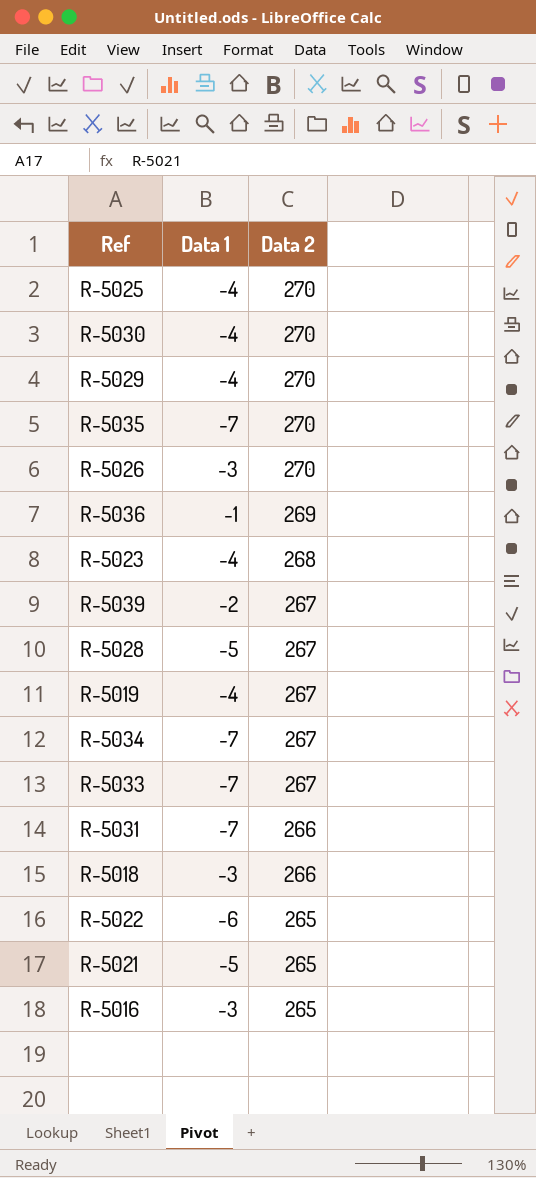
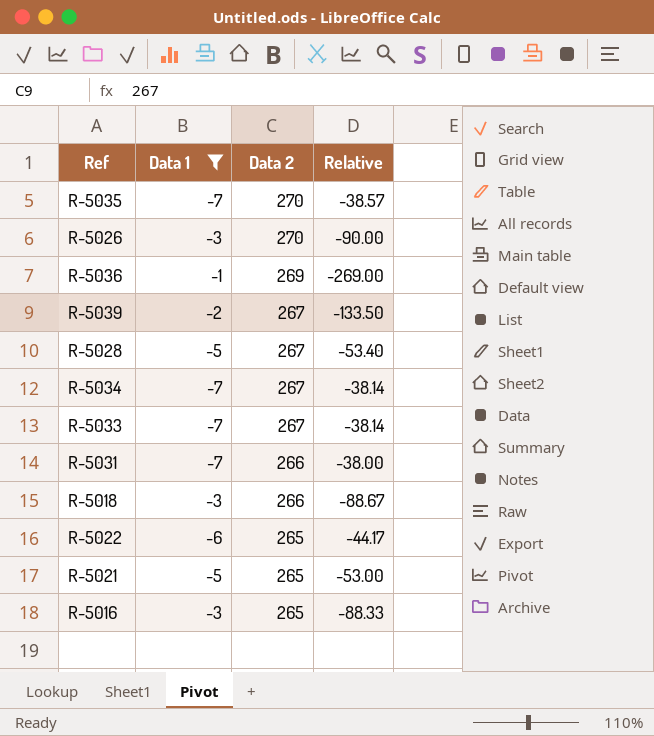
filter: none -> Data 1 != -4
column Relative | formula: none -> [Data 2] / [Data 1]

